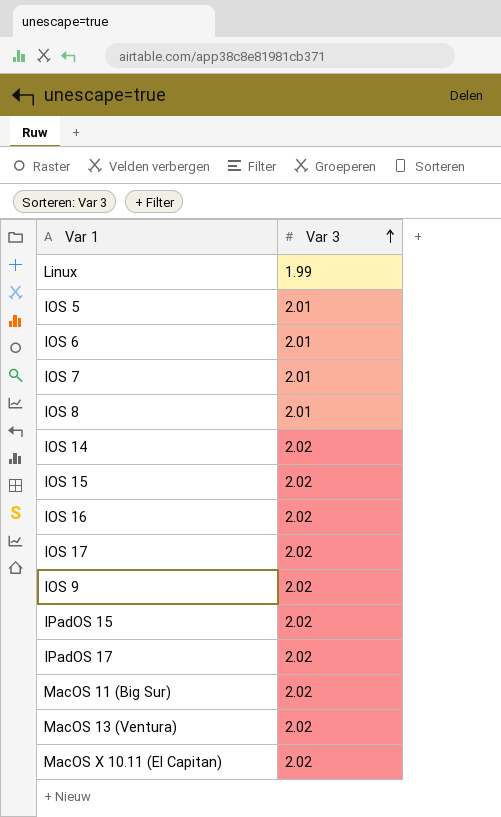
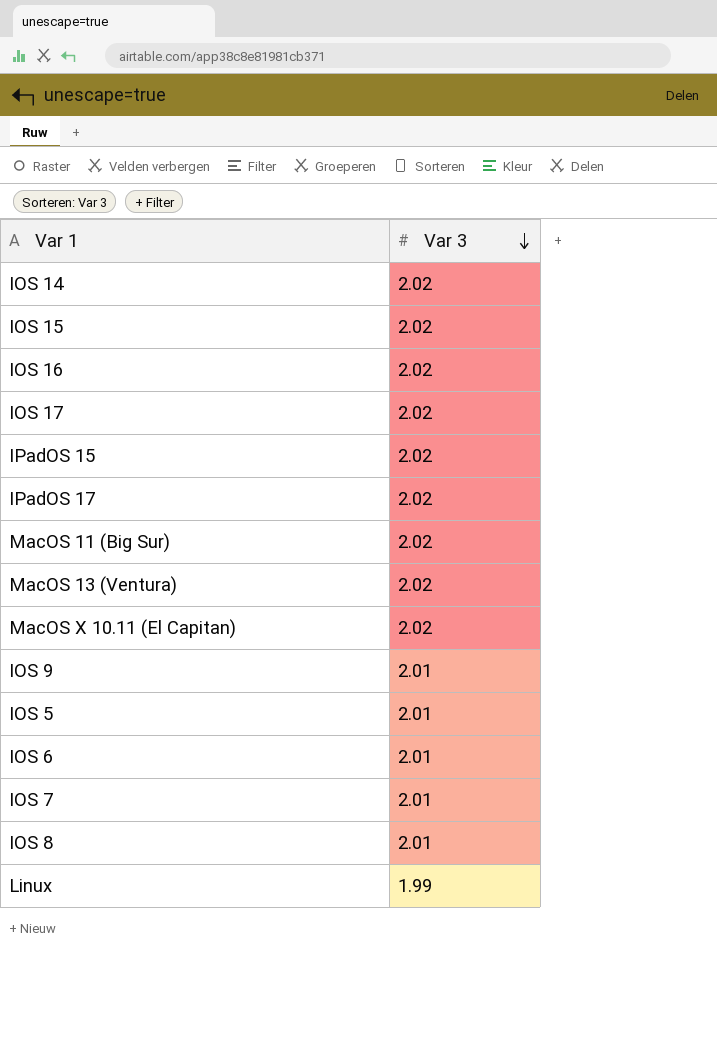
row order: Var 3 ascending -> Var 3 descending
IOS 9 | Var 3: 2.02 -> 2.01

